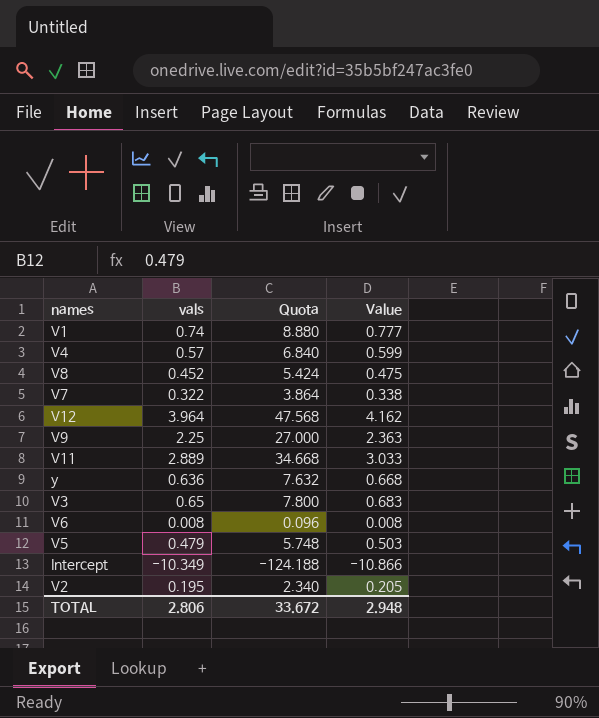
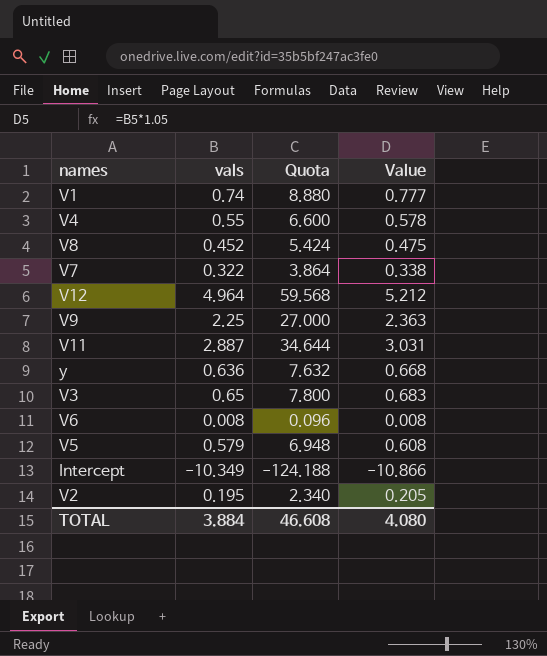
V4 | vals: 0.57 -> 0.55
V4 | Quota: 6.840 -> 6.600
V4 | Value: 0.599 -> 0.578
V12 | vals: 3.964 -> 4.964
V12 | Quota: 47.568 -> 59.568
V12 | Value: 4.162 -> 5.212
V11 | vals: 2.889 -> 2.887
V11 | Quota: 34.668 -> 34.644
V11 | Value: 3.033 -> 3.031
V5 | vals: 0.479 -> 0.579
V5 | Quota: 5.748 -> 6.948
V5 | Value: 0.503 -> 0.608
TOTAL | vals: 2.806 -> 3.884
TOTAL | Quota: 33.672 -> 46.608
TOTAL | Value: 2.948 -> 4.080

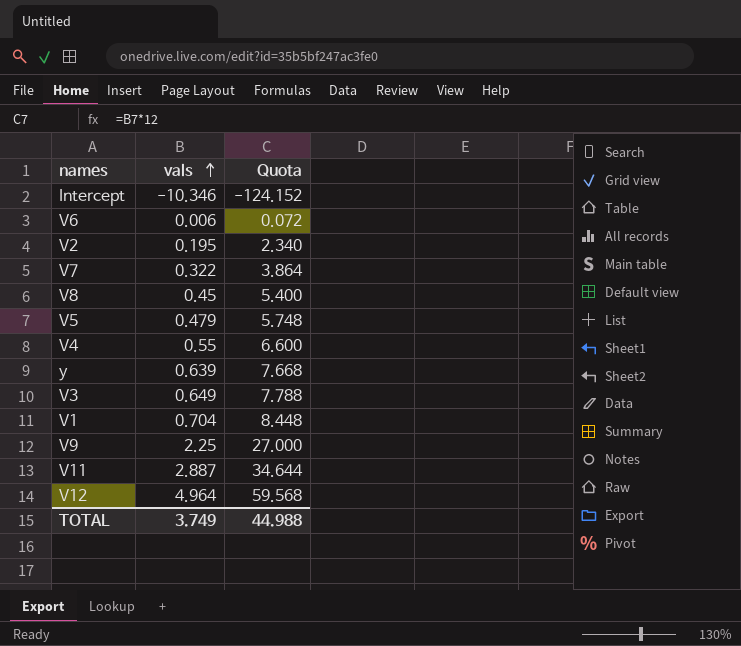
row order: none -> vals ascending
column Value | formula: [vals] * 1.05 -> none
Intercept | vals: -10.349 -> -10.346
Intercept | Quota: -124.188 -> -124.152
V6 | vals: 0.008 -> 0.006
V6 | Quota: 0.096 -> 0.072
V8 | vals: 0.452 -> 0.45
V8 | Quota: 5.424 -> 5.400
V5 | vals: 0.579 -> 0.479
V5 | Quota: 6.948 -> 5.748
y | vals: 0.636 -> 0.639
y | Quota: 7.632 -> 7.668
V3 | vals: 0.65 -> 0.649
V3 | Quota: 7.800 -> 7.788
V1 | vals: 0.74 -> 0.704
V1 | Quota: 8.880 -> 8.448
TOTAL | vals: 3.884 -> 3.749
TOTAL | Quota: 46.608 -> 44.988

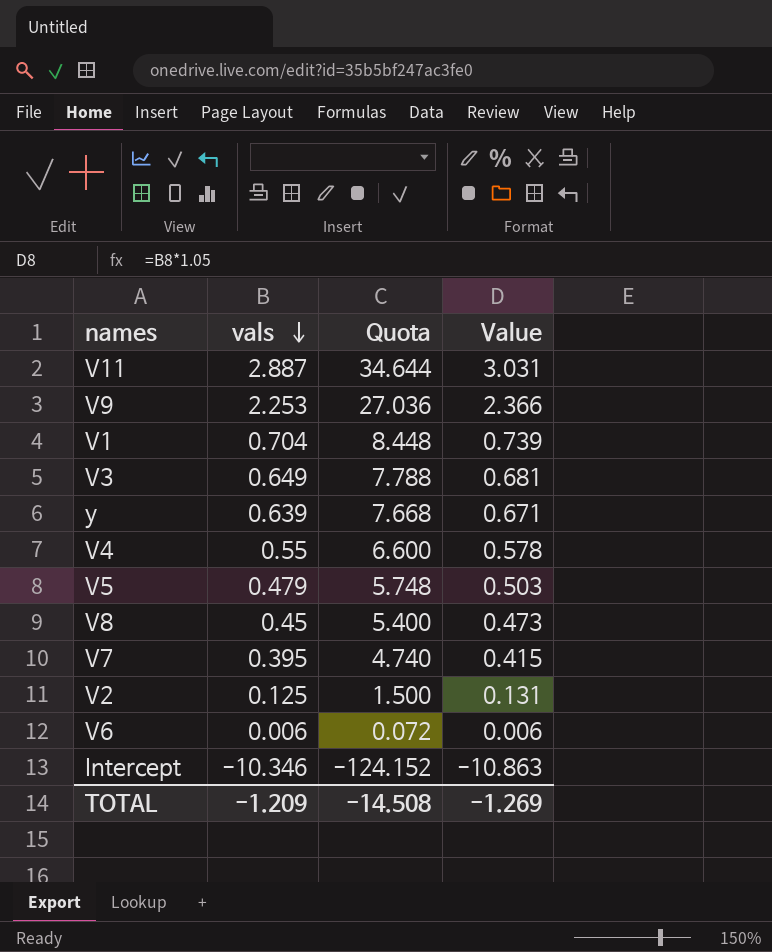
row order: vals ascending -> vals descending
column Value | formula: none -> [vals] * 1.05
row V12: 4.964 | 59.568 -> none
V9 | vals: 2.25 -> 2.253
V9 | Quota: 27.000 -> 27.036
V7 | vals: 0.322 -> 0.395
V7 | Quota: 3.864 -> 4.740
V2 | vals: 0.195 -> 0.125
V2 | Quota: 2.340 -> 1.500
TOTAL | vals: 3.749 -> -1.209
TOTAL | Quota: 44.988 -> -14.508

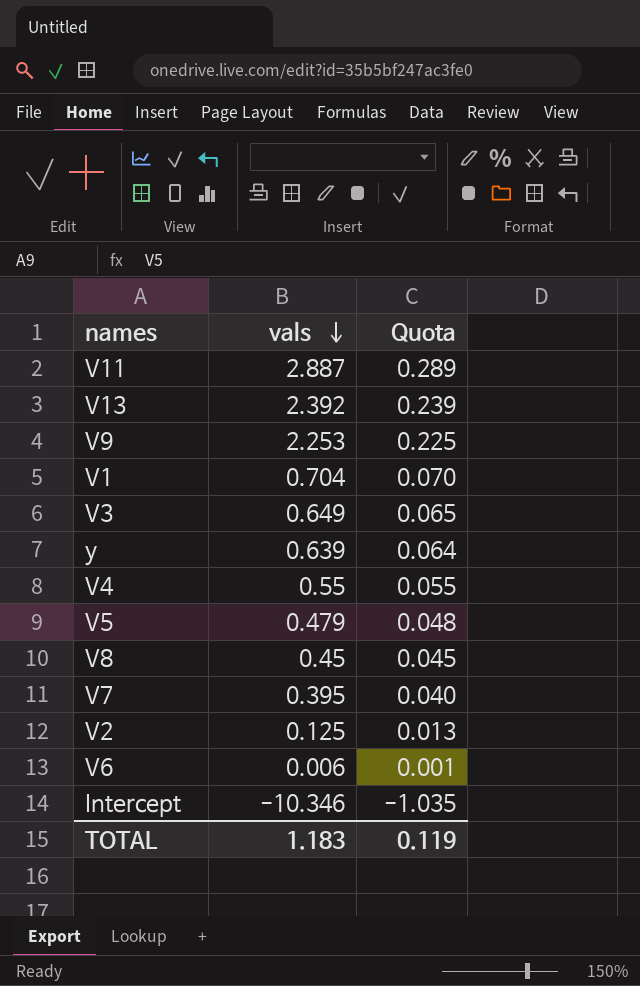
column Value | formula: [vals] * 1.05 -> none
column Quota | formula: [vals] * 12 -> [vals] * 0.1
row V13: none -> 2.392 | 0.239
TOTAL | vals: -1.209 -> 1.183
TOTAL | Quota: -14.508 -> 0.119

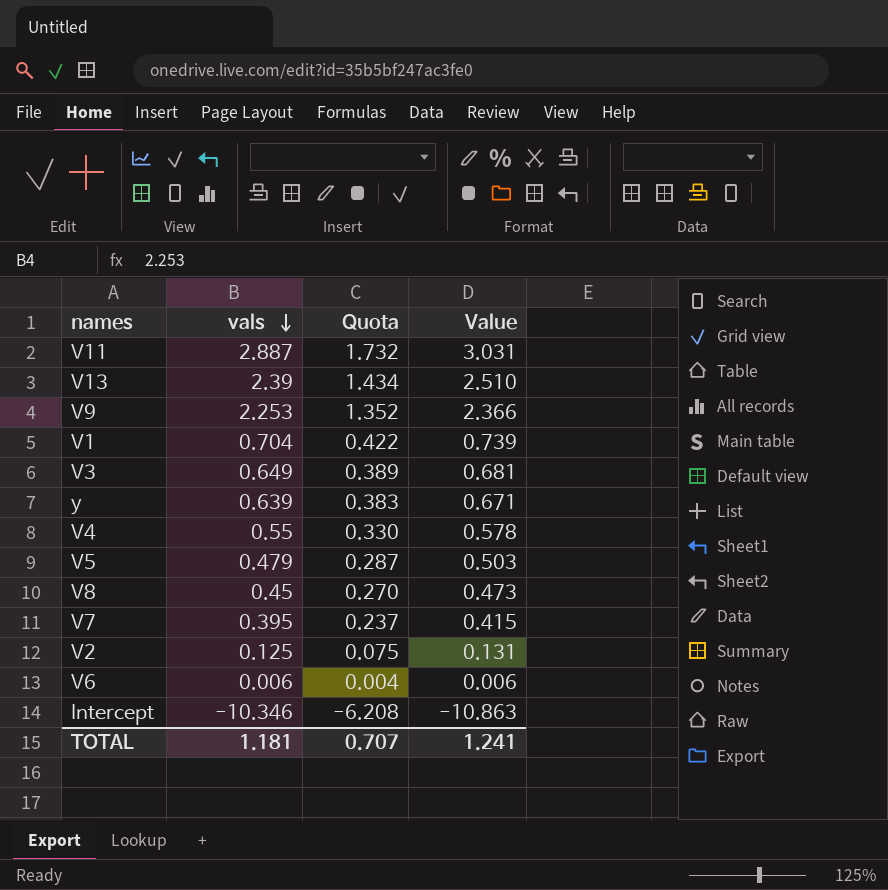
column Quota | formula: [vals] * 0.1 -> [vals] * 0.6
column Value | formula: none -> [vals] * 1.05
V13 | vals: 2.392 -> 2.39
TOTAL | vals: 1.183 -> 1.181
TOTAL | Quota: 0.119 -> 0.707

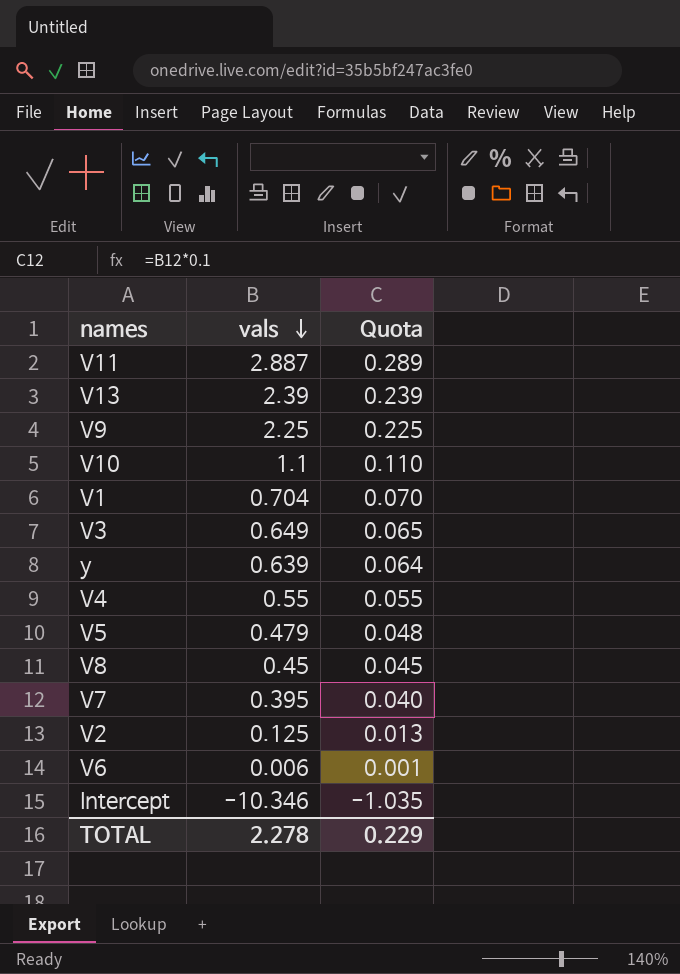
column Value | formula: [vals] * 1.05 -> none
column Quota | formula: [vals] * 0.6 -> [vals] * 0.1
V9 | vals: 2.253 -> 2.25
row V10: none -> 1.1 | 0.110
TOTAL | vals: 1.181 -> 2.278
TOTAL | Quota: 0.707 -> 0.229

